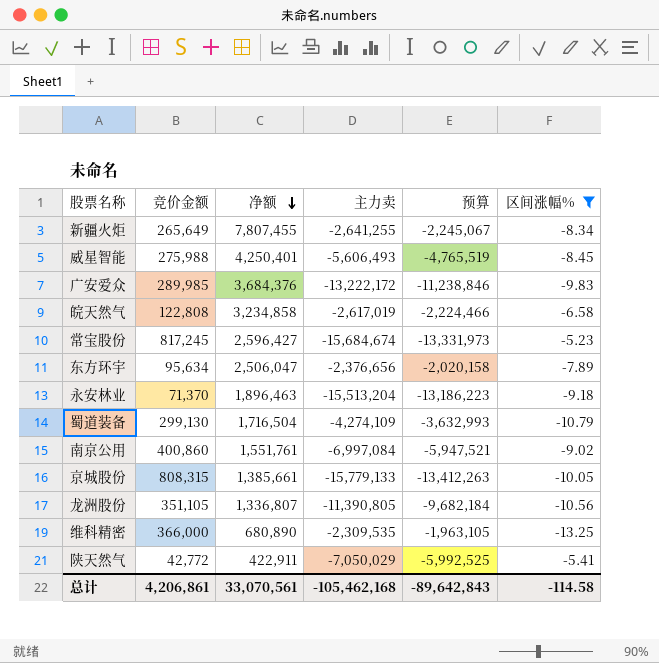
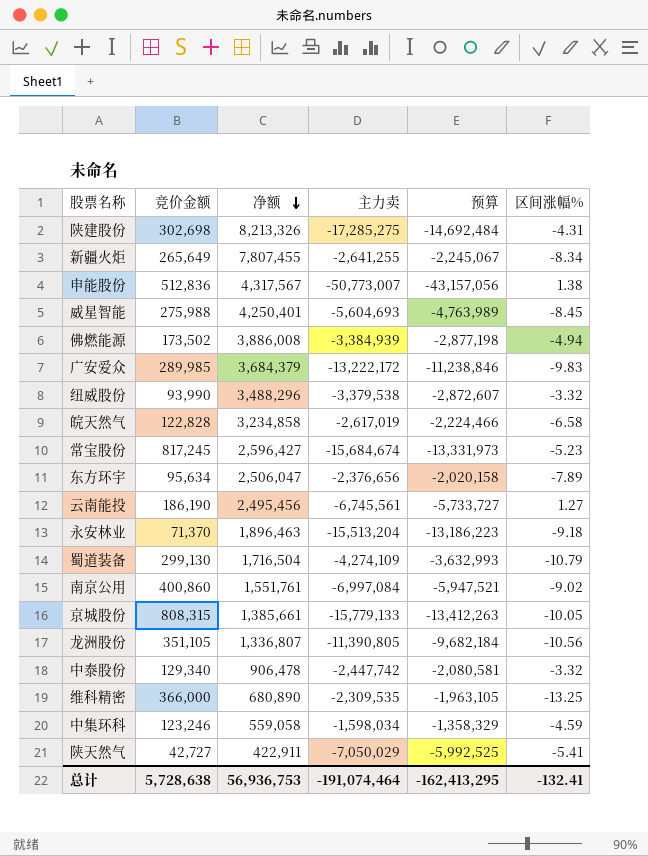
filter: 区间涨幅% <= -5.23 -> none
威星智能 | 主力卖: -5,606,493 -> -5,604,693
威星智能 | 预算: -4,765,519 -> -4,763,989
广安爱众 | 净额: 3,684,376 -> 3,684,379
皖天然气 | 竞价金额: 122,808 -> 122,828
陕天然气 | 竞价金额: 42,772 -> 42,727
总计 | 竞价金额: 4,206,861 -> 5,728,638
总计 | 净额: 33,070,561 -> 56,936,753
总计 | 主力卖: -105,462,168 -> -191,074,464
总计 | 预算: -89,642,843 -> -162,413,295
总计 | 区间涨幅%: -114.58 -> -132.41

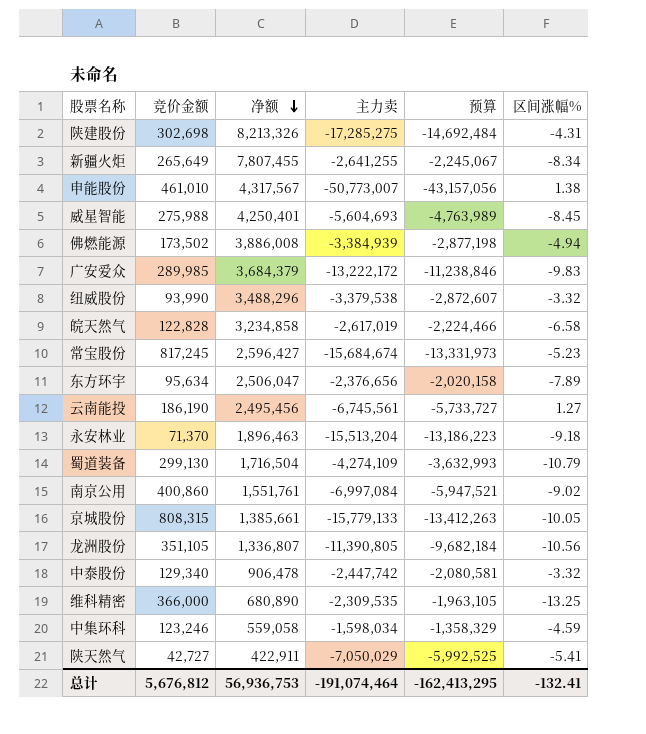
申能股份 | 竞价金额: 512,836 -> 461,010
总计 | 竞价金额: 5,728,638 -> 5,676,812

